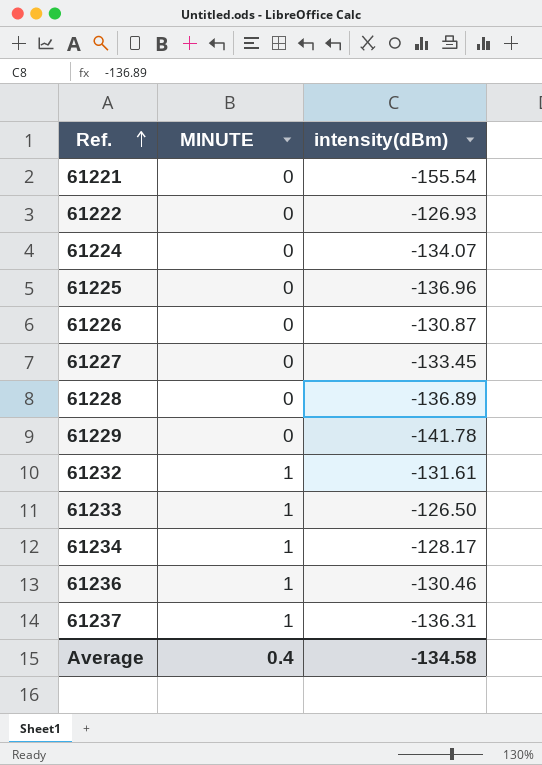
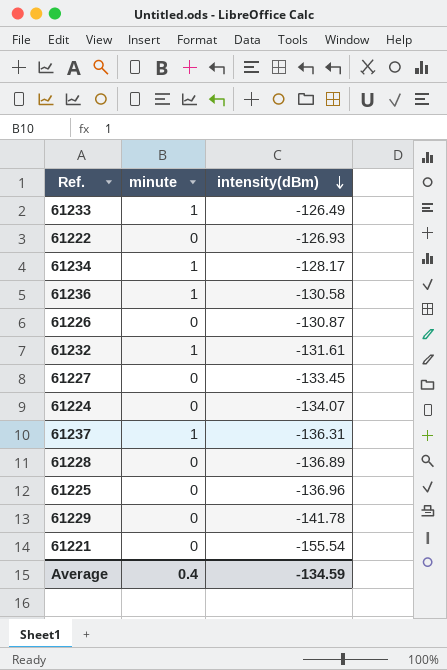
row order: Ref. ascending -> intensity(dBm) descending
column name: MINUTE -> minute
61233 | intensity(dBm): -126.50 -> -126.49
61236 | intensity(dBm): -130.46 -> -130.58
Average | intensity(dBm): -134.58 -> -134.59

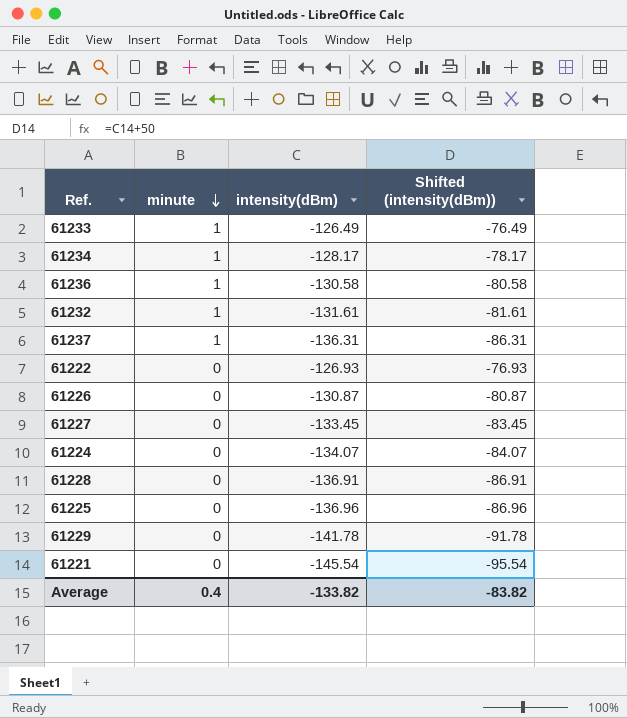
row order: intensity(dBm) descending -> minute descending
column Shifted (intensity(dBm)) | formula: none -> [intensity(dBm)] + 50
61228 | intensity(dBm): -136.89 -> -136.91
61221 | intensity(dBm): -155.54 -> -145.54
Average | intensity(dBm): -134.59 -> -133.82

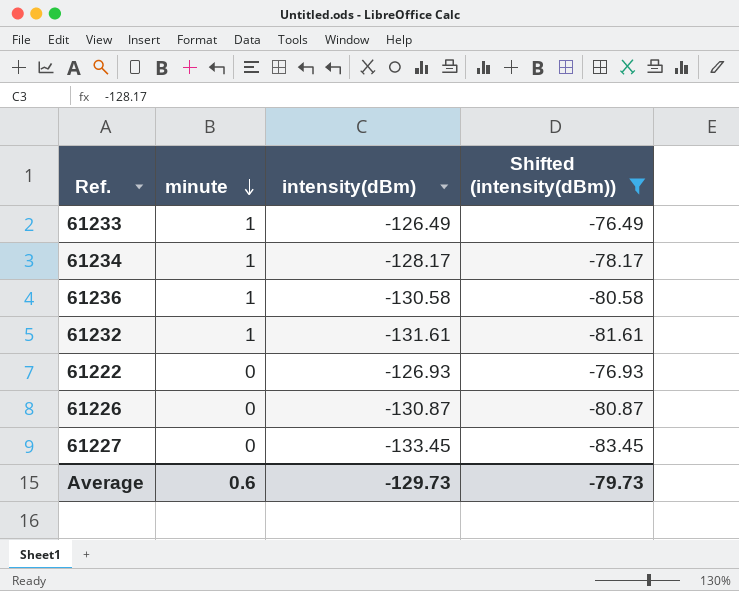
filter: none -> Shifted (intensity(dBm)) >= -83.45
Average | minute: 0.4 -> 0.6
Average | intensity(dBm): -133.82 -> -129.73
Average | Shifted (intensity(dBm)): -83.82 -> -79.73

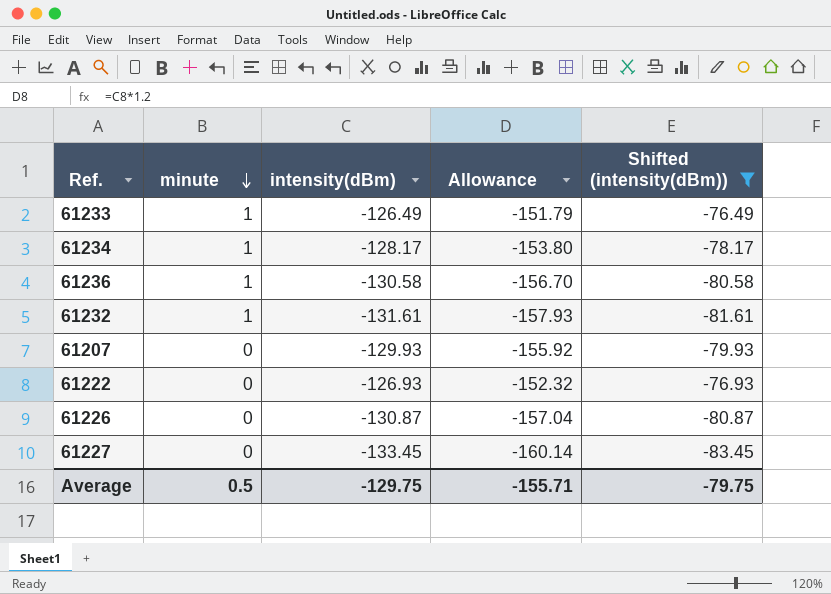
column Allowance | formula: none -> [intensity(dBm)] * 1.2
row 61207: none -> 0 | -129.93 | -155.92 | -79.93
Average | minute: 0.6 -> 0.5
Average | intensity(dBm): -129.73 -> -129.75
Average | Shifted (intensity(dBm)): -79.73 -> -79.75

